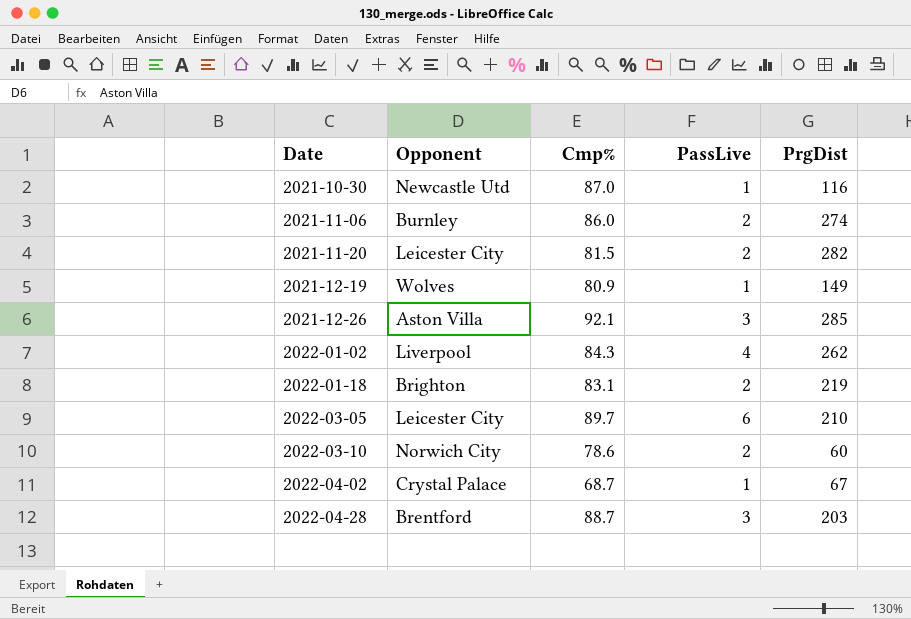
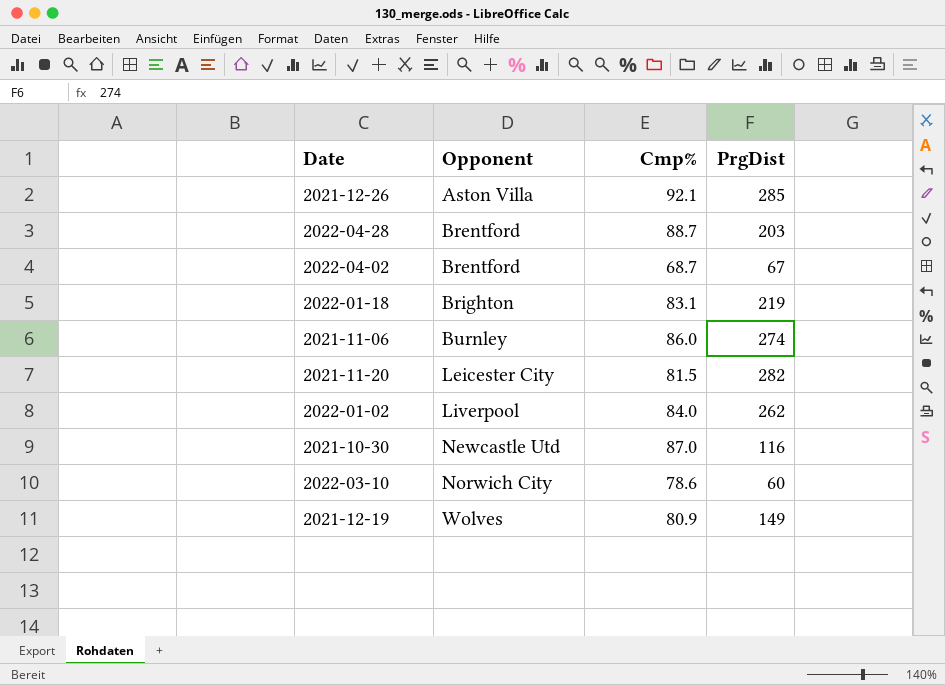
row order: Date ascending -> Opponent ascending
column PassLive | position: 4 -> none
row 2022-03-05: Leicester City | 89.7 | 6 | 210 -> none
2022-04-02 | Opponent: Crystal Palace -> Brentford
2022-01-02 | Cmp%: 84.3 -> 84.0

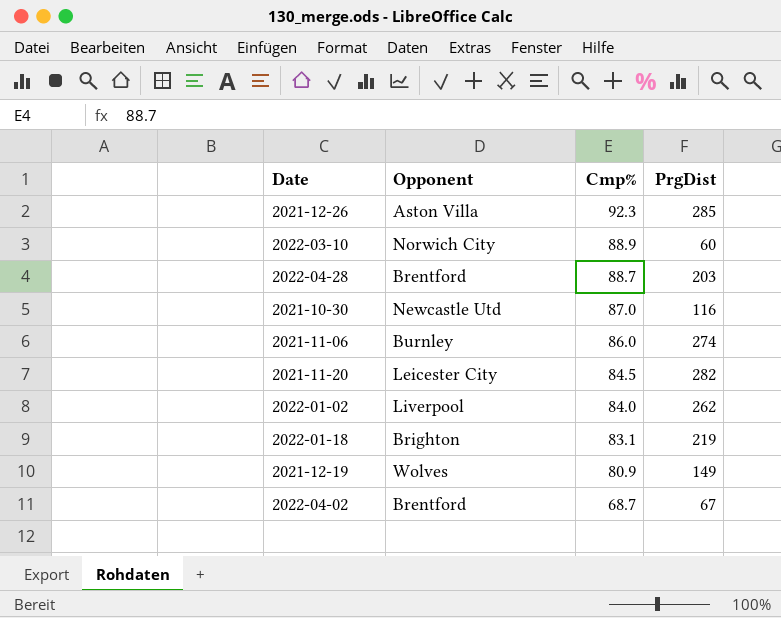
row order: Opponent ascending -> Cmp% descending
2021-12-26 | Cmp%: 92.1 -> 92.3
2022-03-10 | Cmp%: 78.6 -> 88.9
2021-11-20 | Cmp%: 81.5 -> 84.5

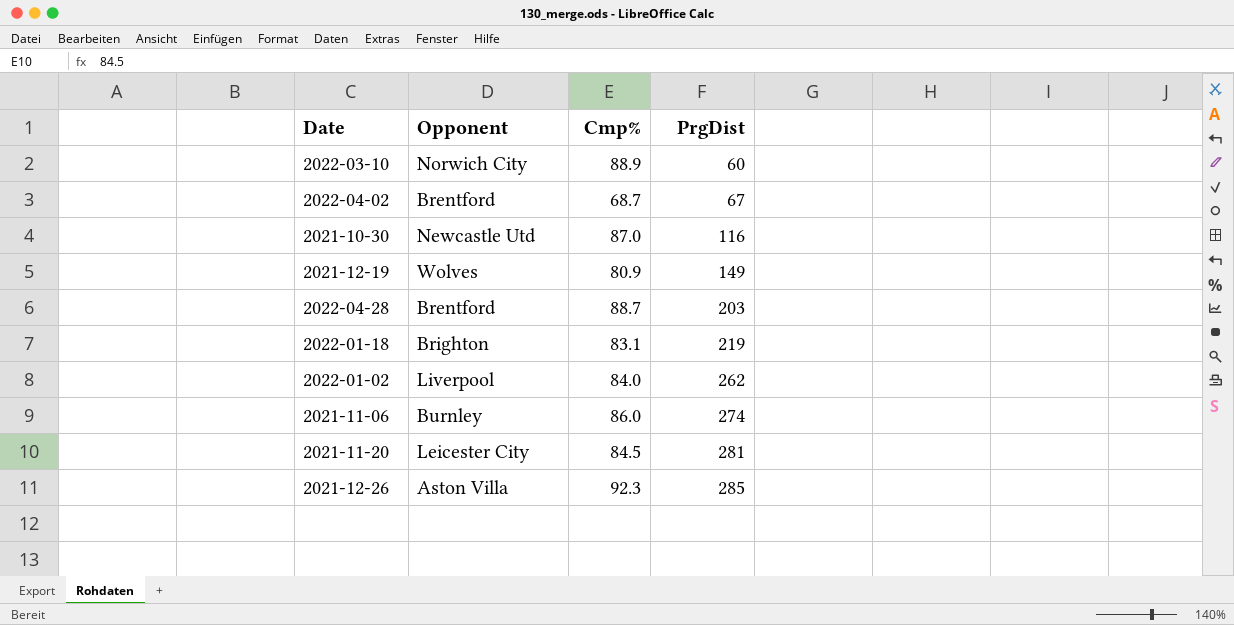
row order: Cmp% descending -> PrgDist ascending
2021-11-20 | PrgDist: 282 -> 281

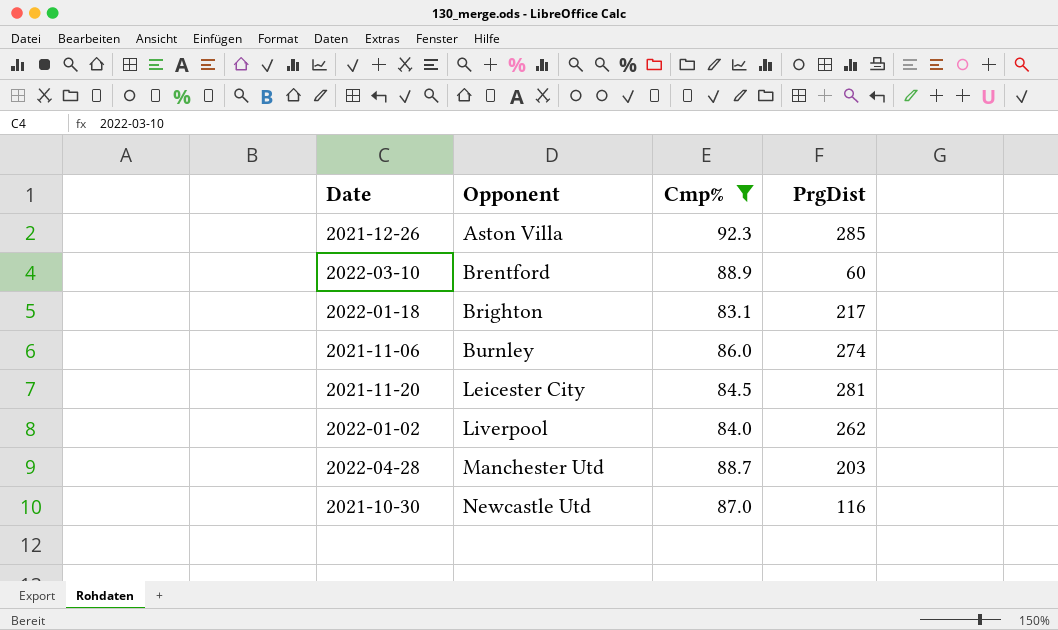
filter: none -> Cmp% >= 83.1
row order: PrgDist ascending -> Opponent ascending
2022-03-10 | Opponent: Norwich City -> Brentford
2022-01-18 | PrgDist: 219 -> 217
2022-04-28 | Opponent: Brentford -> Manchester Utd

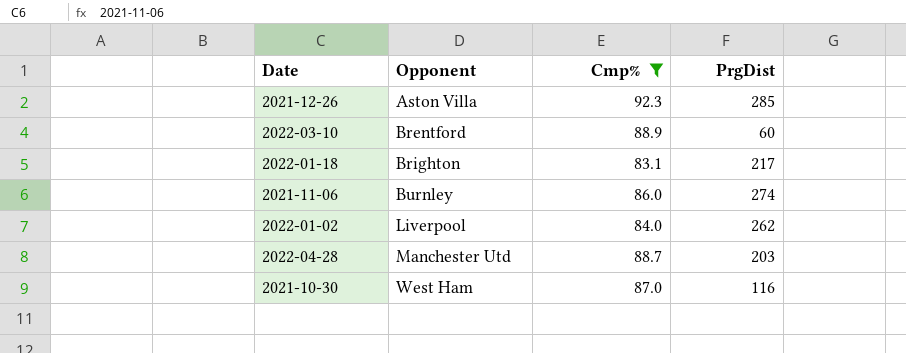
row 2021-11-20: Leicester City | 84.5 | 281 -> none
2021-10-30 | Opponent: Newcastle Utd -> West Ham

